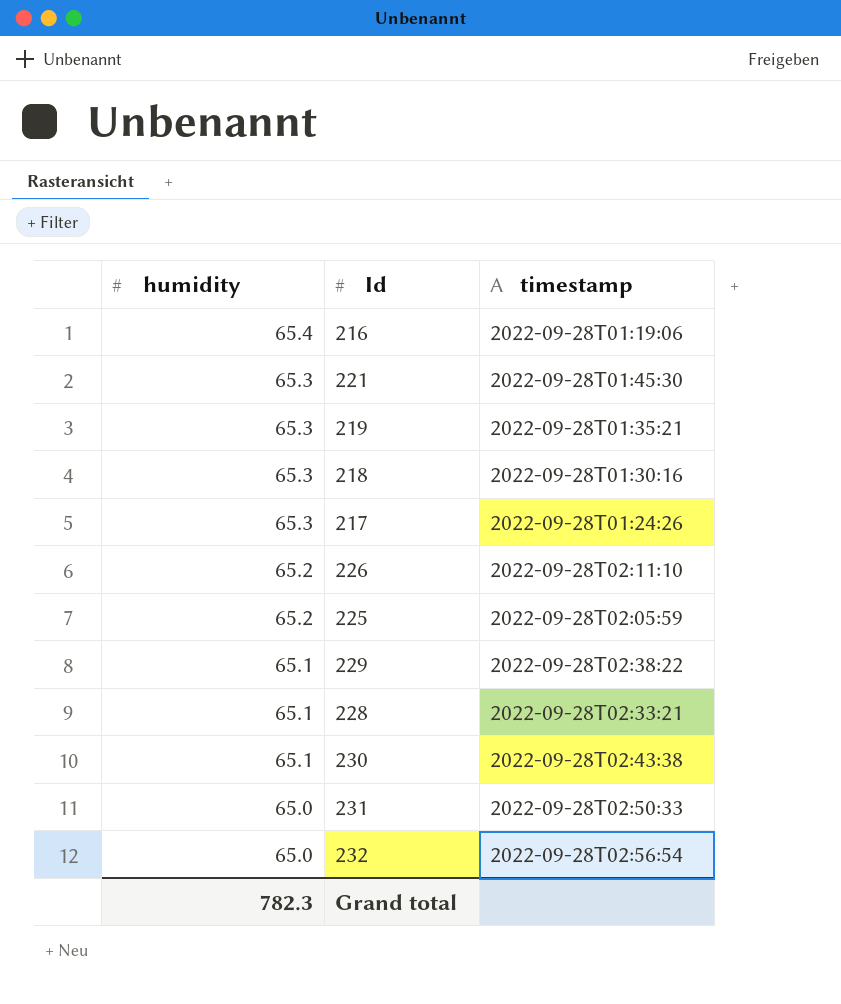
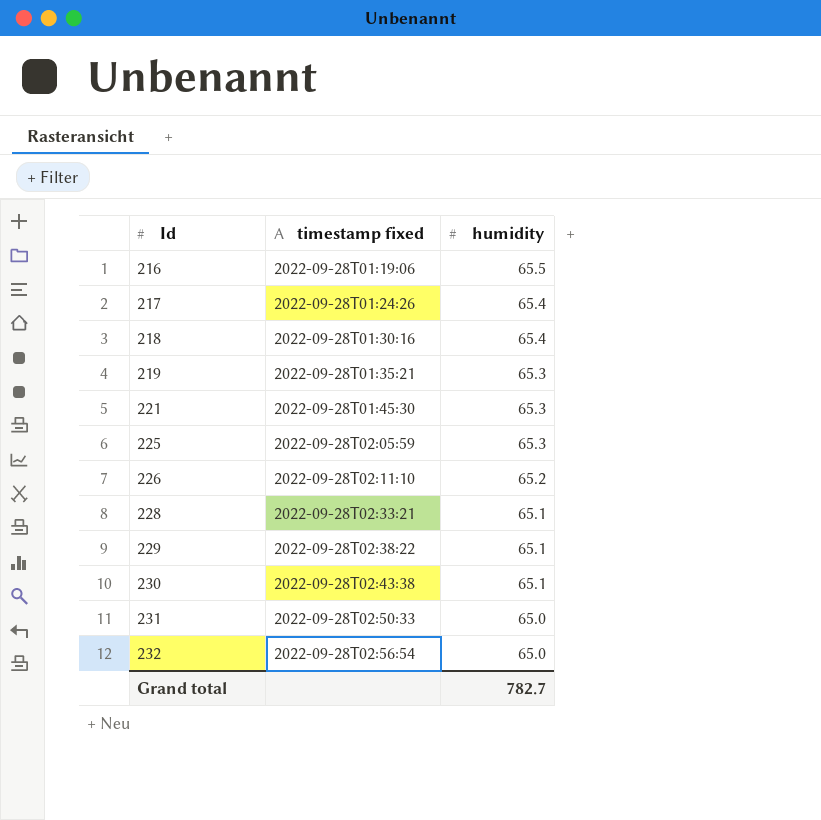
row order: humidity descending -> Id ascending
column name: timestamp -> timestamp fixed
column humidity | position: 1 -> 3
216 | humidity: 65.4 -> 65.5
217 | humidity: 65.3 -> 65.4
218 | humidity: 65.3 -> 65.4
225 | humidity: 65.2 -> 65.3
Grand total | humidity: 782.3 -> 782.7

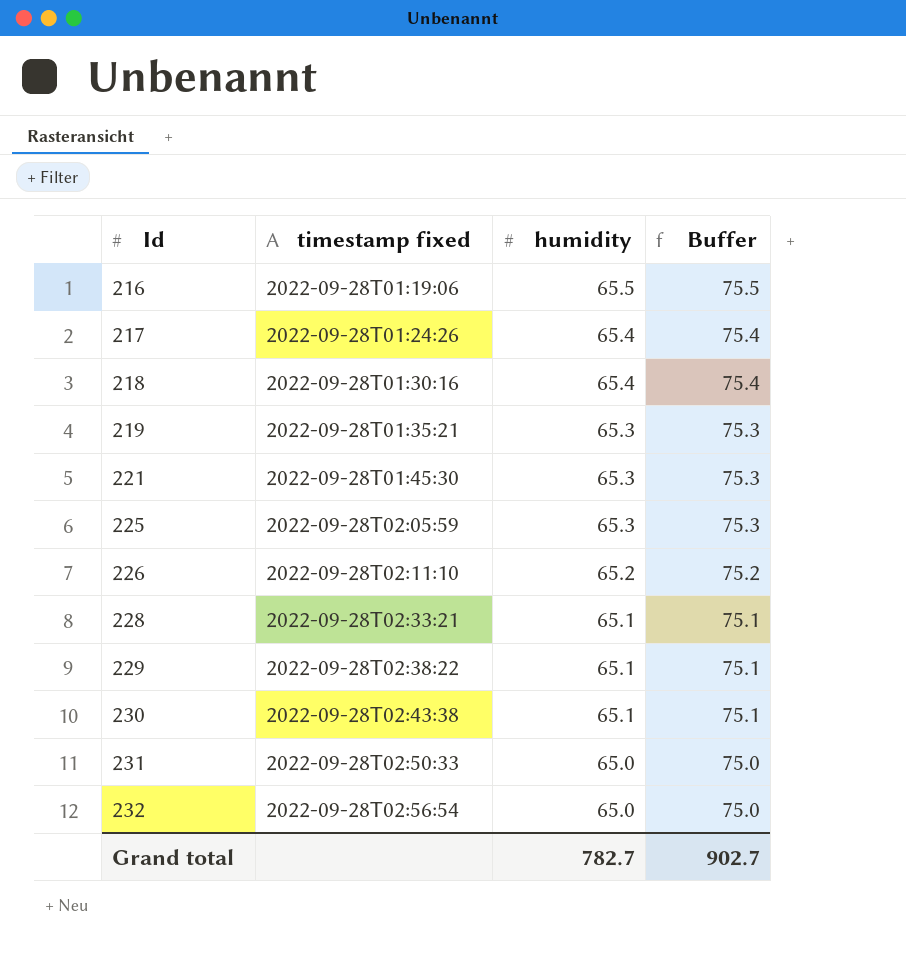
column Buffer | formula: none -> [humidity] + 10

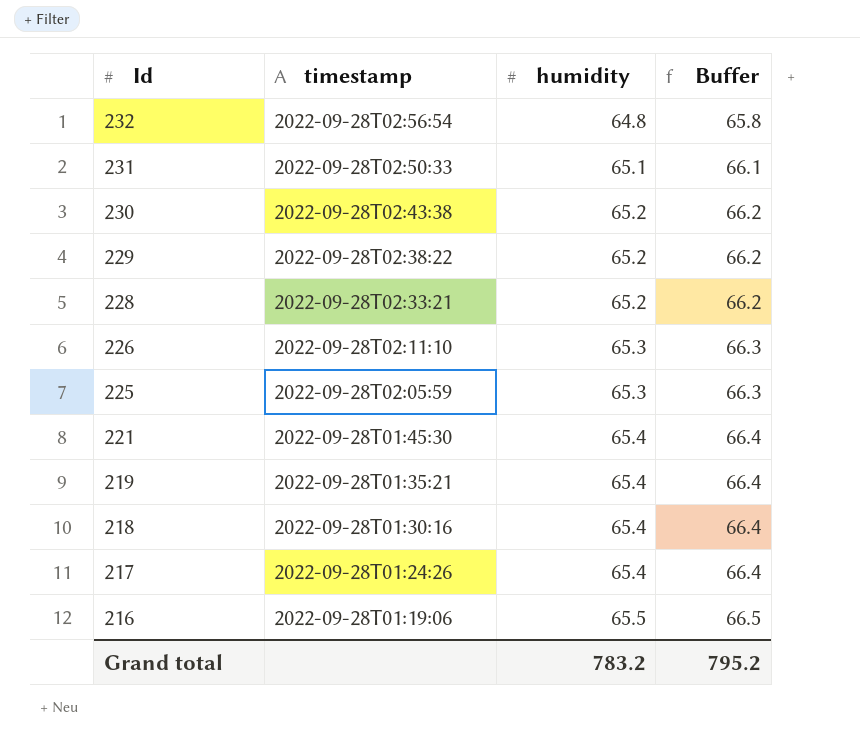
row order: Id ascending -> Id descending
column name: timestamp fixed -> timestamp
column Buffer | formula: [humidity] + 10 -> [humidity] + 1
232 | humidity: 65.0 -> 64.8
231 | humidity: 65.0 -> 65.1
230 | humidity: 65.1 -> 65.2
229 | humidity: 65.1 -> 65.2
228 | humidity: 65.1 -> 65.2
226 | humidity: 65.2 -> 65.3
221 | humidity: 65.3 -> 65.4
219 | humidity: 65.3 -> 65.4
Grand total | humidity: 782.7 -> 783.2
Grand total | Buffer: 902.7 -> 795.2

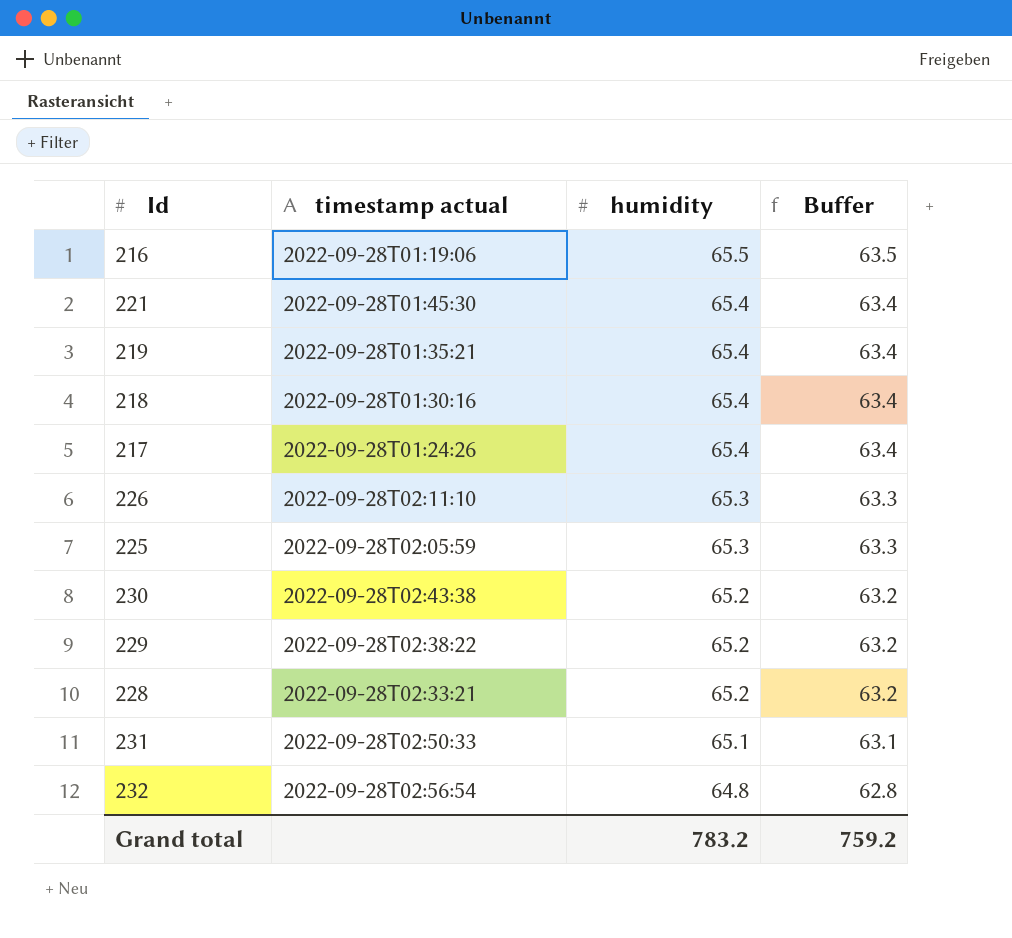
row order: Id descending -> humidity descending
column name: timestamp -> timestamp actual
column Buffer | formula: [humidity] + 1 -> [humidity] - 2
Grand total | Buffer: 795.2 -> 759.2

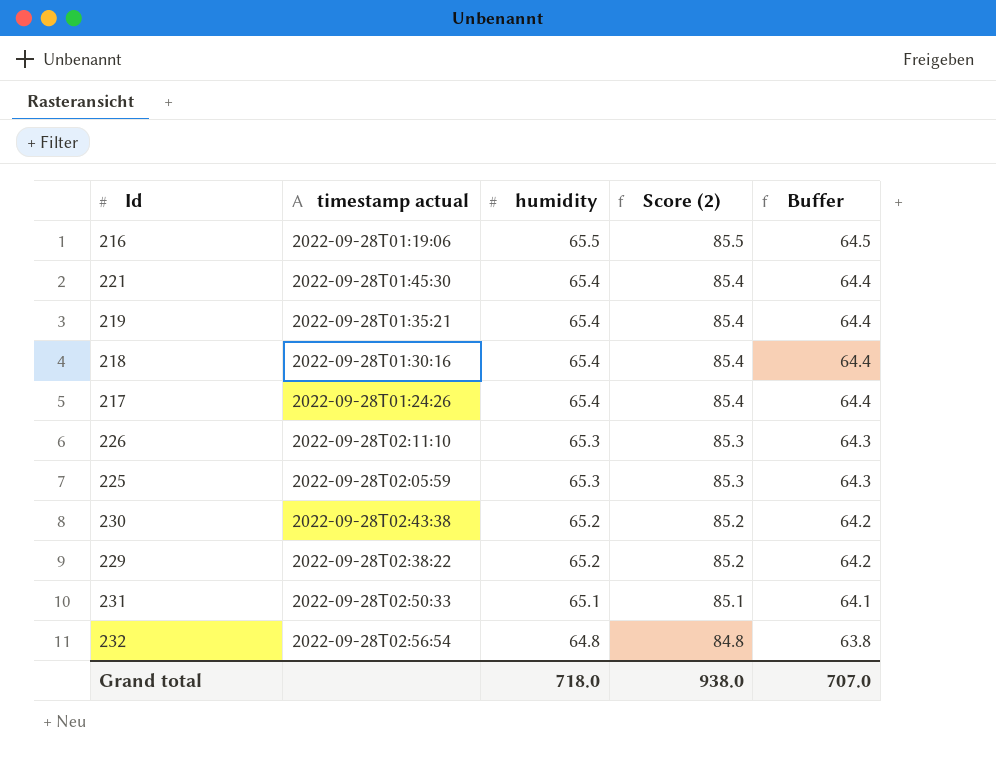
column Score (2) | formula: none -> [humidity] + 20
column Buffer | formula: [humidity] - 2 -> [humidity] - 1
row 228: 2022-09-28T02:33:21 | 65.2 | 63.2 -> none
Grand total | humidity: 783.2 -> 718.0
Grand total | Buffer: 759.2 -> 707.0

